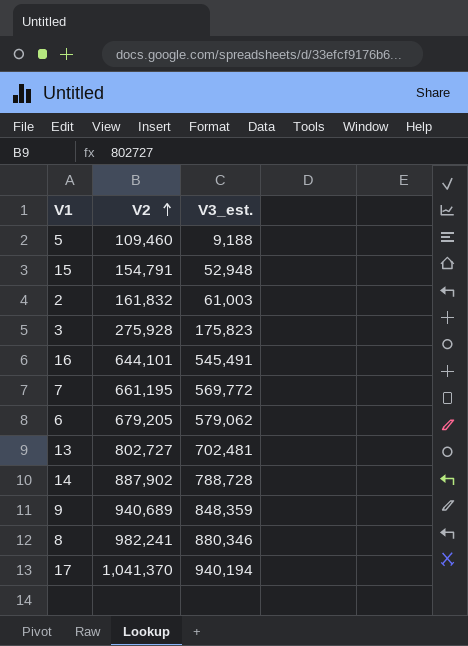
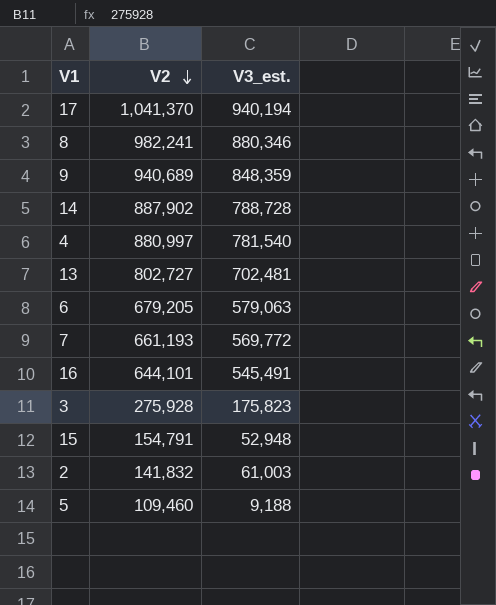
row order: V2 ascending -> V2 descending
row 4: none -> 880,997 | 781,540
6 | V3_est.: 579,062 -> 579,063
7 | V2: 661,195 -> 661,193
2 | V2: 161,832 -> 141,832

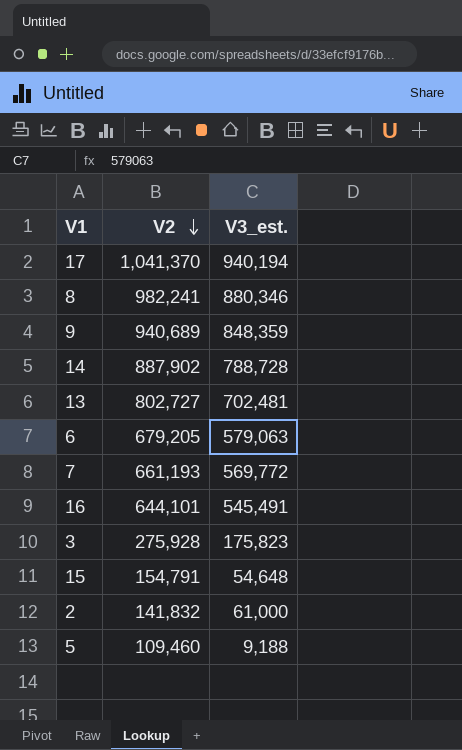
row 4: 880,997 | 781,540 -> none
15 | V3_est.: 52,948 -> 54,648
2 | V3_est.: 61,003 -> 61,000

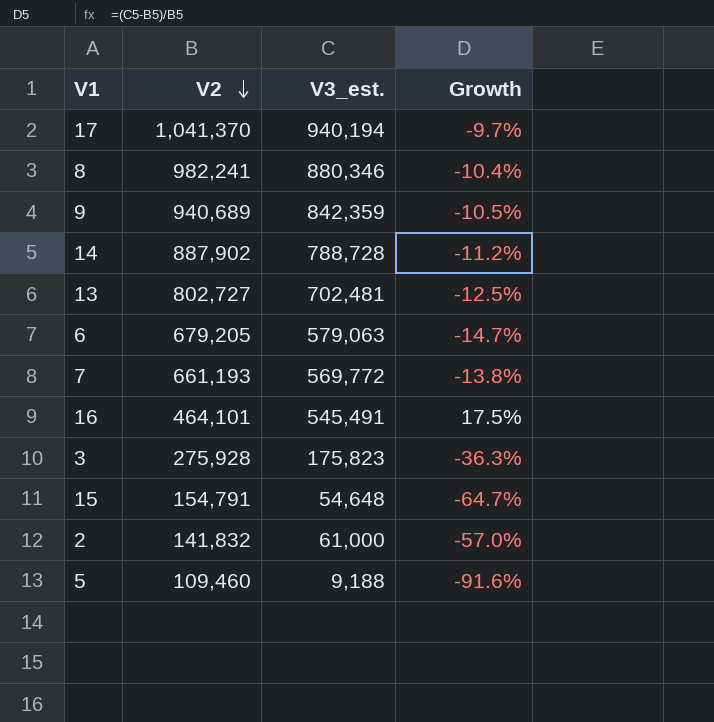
column Growth | formula: none -> ([V3_est.] - [V2]) / [V2]
9 | V3_est.: 848,359 -> 842,359
16 | V2: 644,101 -> 464,101

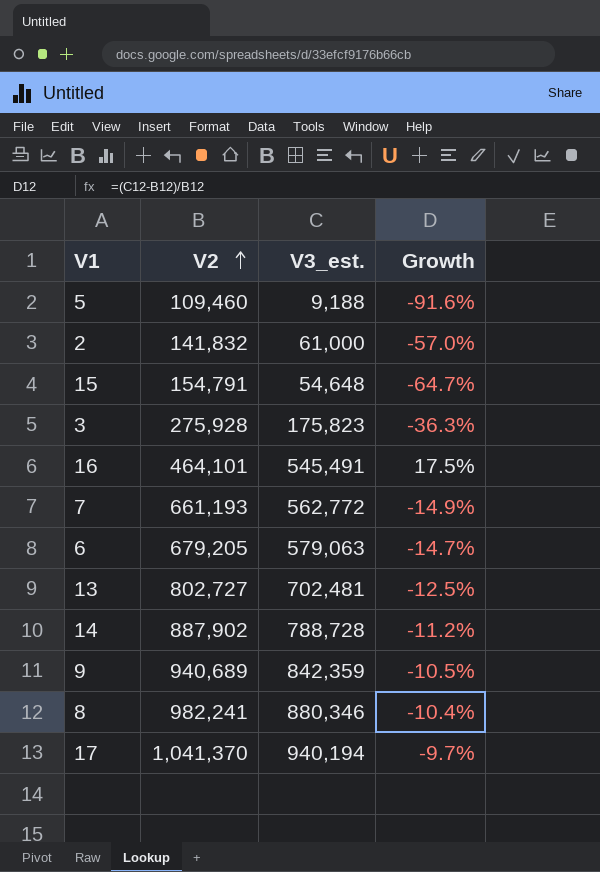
row order: V2 descending -> V2 ascending
7 | V3_est.: 569,772 -> 562,772
7 | Growth: -13.8% -> -14.9%

